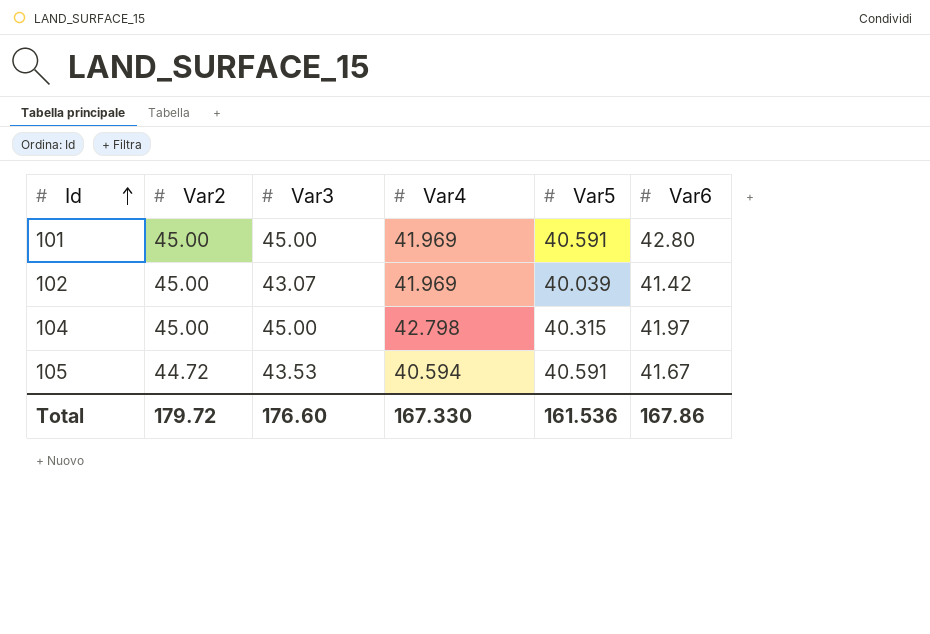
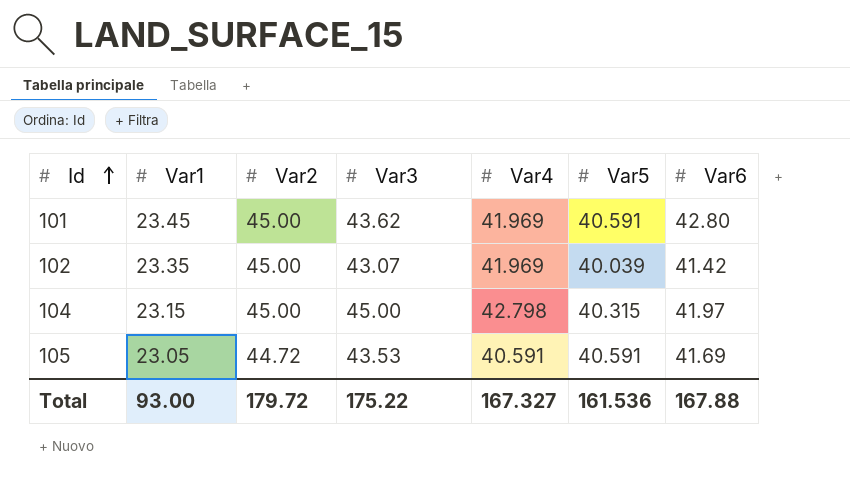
column Var1 | position: none -> 2
101 | Var3: 45.00 -> 43.62
105 | Var4: 40.594 -> 40.591
105 | Var6: 41.67 -> 41.69
Total | Var3: 176.60 -> 175.22
Total | Var4: 167.330 -> 167.327
Total | Var6: 167.86 -> 167.88

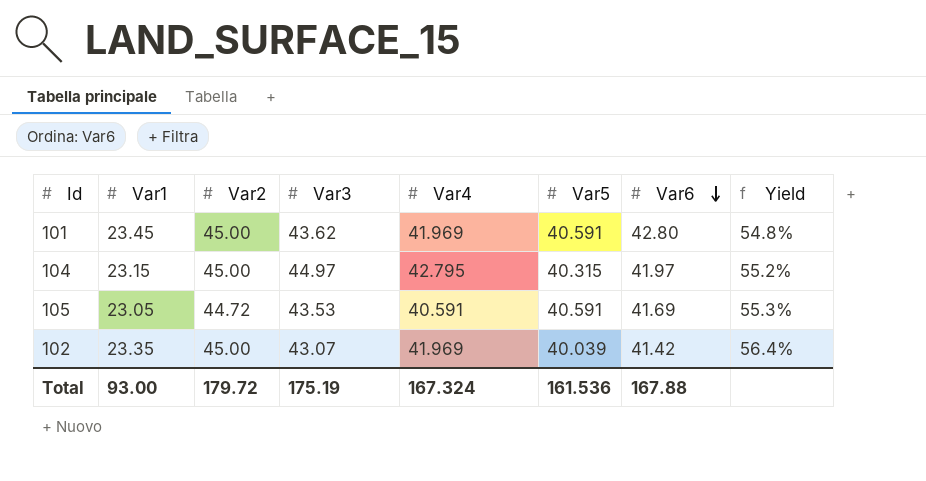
row order: Id ascending -> Var6 descending
column Yield | formula: none -> [Var1] / [Var6]
104 | Var3: 45.00 -> 44.97
104 | Var4: 42.798 -> 42.795
Total | Var3: 175.22 -> 175.19
Total | Var4: 167.327 -> 167.324

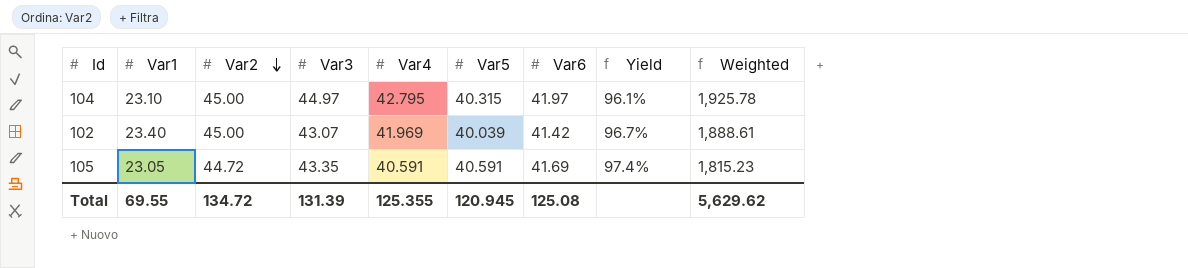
row order: Var6 descending -> Var2 descending
column Yield | formula: [Var1] / [Var6] -> [Var5] / [Var6]
column Weighted | formula: none -> [Var2] * [Var4]
row 101: 23.45 | 45.00 | 43.62 | 41.969 | 40.591 | 42.80 | 54.8% -> none
104 | Var1: 23.15 -> 23.10
102 | Var1: 23.35 -> 23.40
105 | Var3: 43.53 -> 43.35
Total | Var1: 93.00 -> 69.55
Total | Var2: 179.72 -> 134.72
Total | Var3: 175.19 -> 131.39
Total | Var4: 167.324 -> 125.355
Total | Var5: 161.536 -> 120.945
Total | Var6: 167.88 -> 125.08

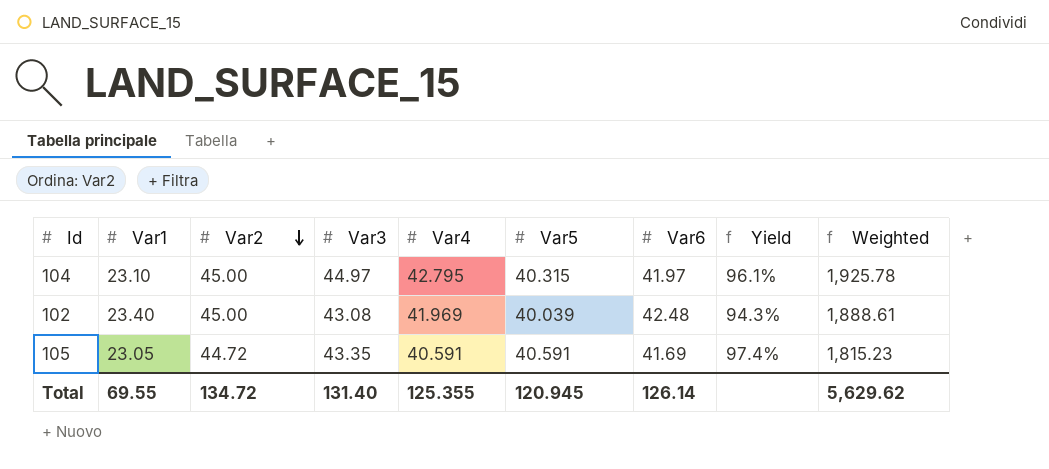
102 | Var3: 43.07 -> 43.08
102 | Var6: 41.42 -> 42.48
102 | Yield: 96.7% -> 94.3%
Total | Var3: 131.39 -> 131.40
Total | Var6: 125.08 -> 126.14

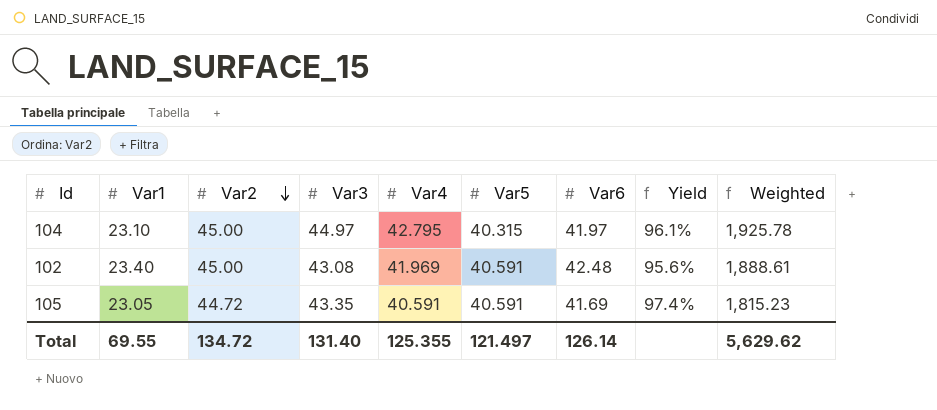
102 | Var5: 40.039 -> 40.591
102 | Yield: 94.3% -> 95.6%
Total | Var5: 120.945 -> 121.497

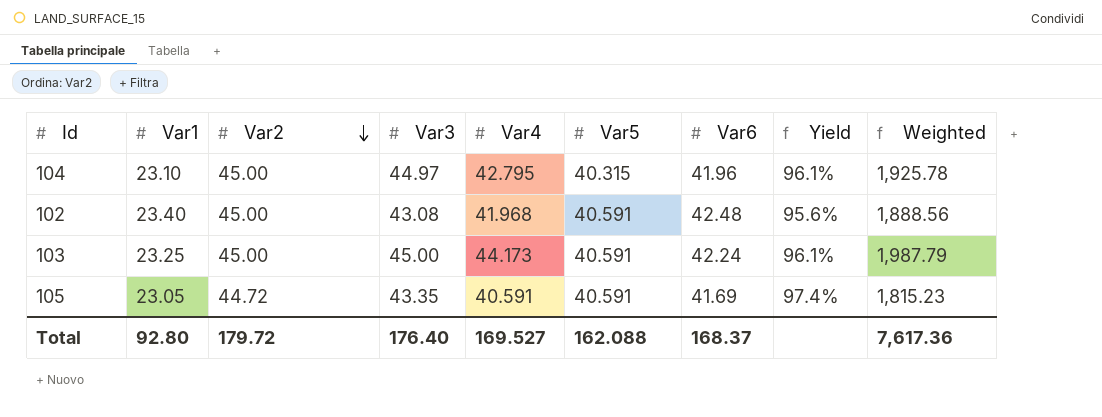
104 | Var6: 41.97 -> 41.96
102 | Var4: 41.969 -> 41.968
102 | Weighted: 1,888.61 -> 1,888.56
row 103: none -> 23.25 | 45.00 | 45.00 | 44.173 | 40.591 | 42.24 | 96.1% | 1,987.79
Total | Var1: 69.55 -> 92.80
Total | Var2: 134.72 -> 179.72
Total | Var3: 131.40 -> 176.40
Total | Var4: 125.355 -> 169.527
Total | Var5: 121.497 -> 162.088
Total | Var6: 126.14 -> 168.37
Total | Weighted: 5,629.62 -> 7,617.36

